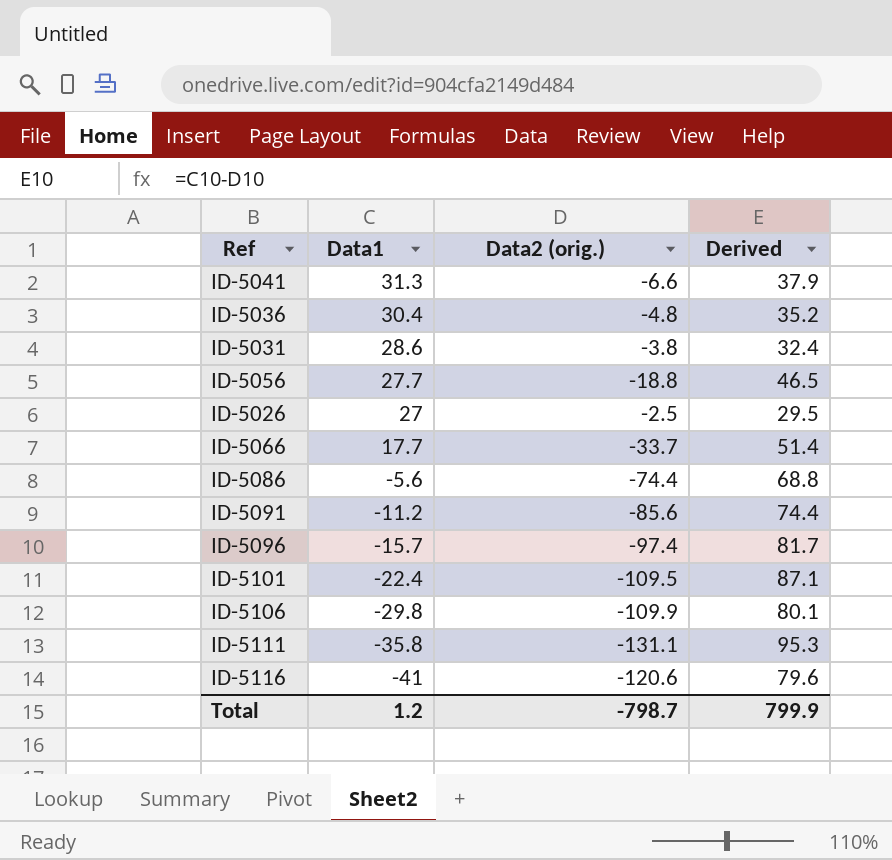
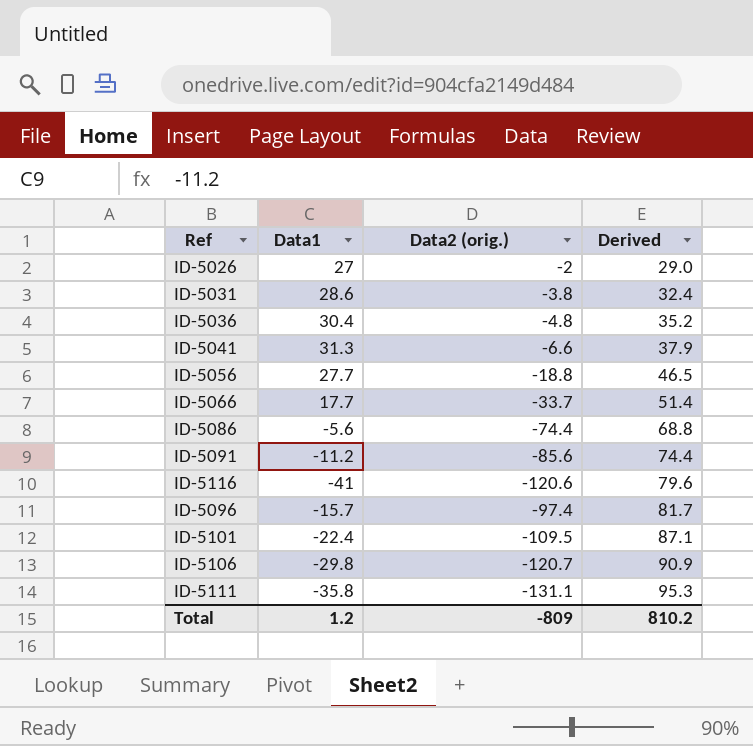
row order: Data1 descending -> Derived ascending
ID-5026 | Data2 (orig.): -2.5 -> -2
ID-5026 | Derived: 29.5 -> 29.0
ID-5106 | Data2 (orig.): -109.9 -> -120.7
ID-5106 | Derived: 80.1 -> 90.9
Total | Data2 (orig.): -798.7 -> -809
Total | Derived: 799.9 -> 810.2

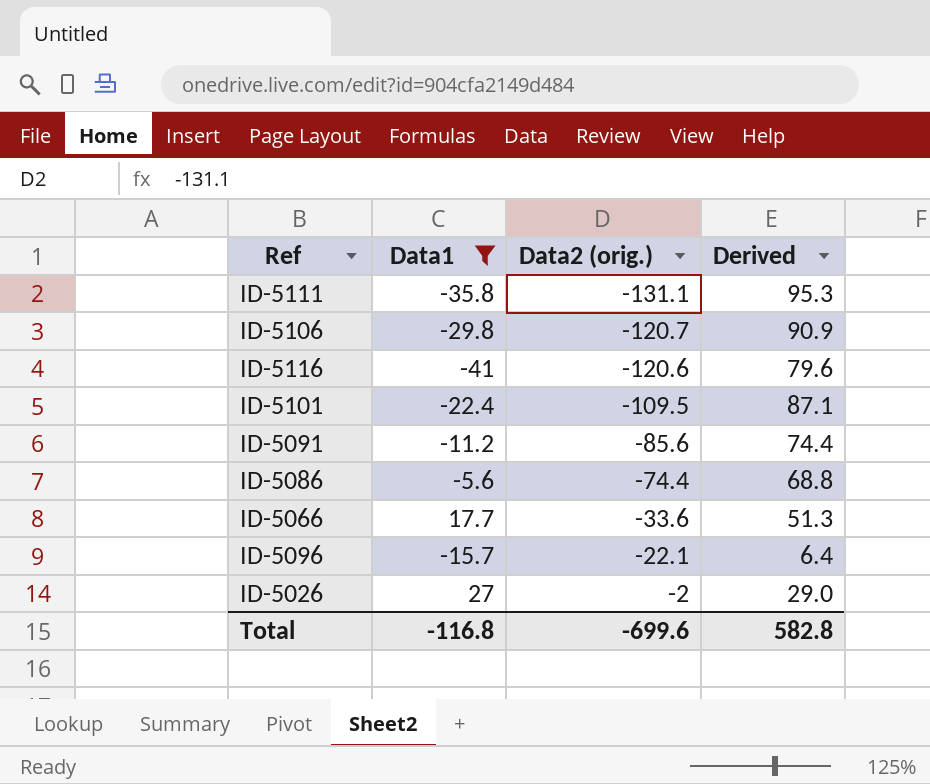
filter: none -> Data1 <= 27
row order: Derived ascending -> Data2 (orig.) ascending
ID-5066 | Data2 (orig.): -33.7 -> -33.6
ID-5066 | Derived: 51.4 -> 51.3
ID-5096 | Data2 (orig.): -97.4 -> -22.1
ID-5096 | Derived: 81.7 -> 6.4
Total | Data1: 1.2 -> -116.8
Total | Data2 (orig.): -809 -> -699.6
Total | Derived: 810.2 -> 582.8

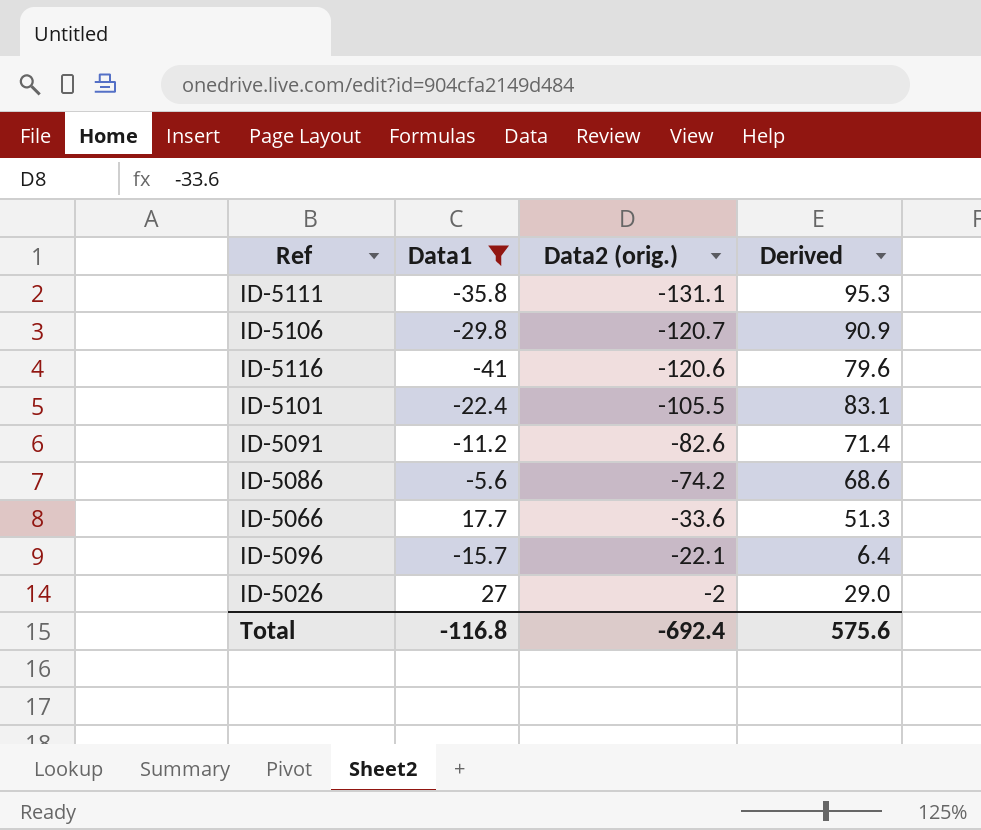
ID-5101 | Data2 (orig.): -109.5 -> -105.5
ID-5101 | Derived: 87.1 -> 83.1
ID-5091 | Data2 (orig.): -85.6 -> -82.6
ID-5091 | Derived: 74.4 -> 71.4
ID-5086 | Data2 (orig.): -74.4 -> -74.2
ID-5086 | Derived: 68.8 -> 68.6
Total | Data2 (orig.): -699.6 -> -692.4
Total | Derived: 582.8 -> 575.6

